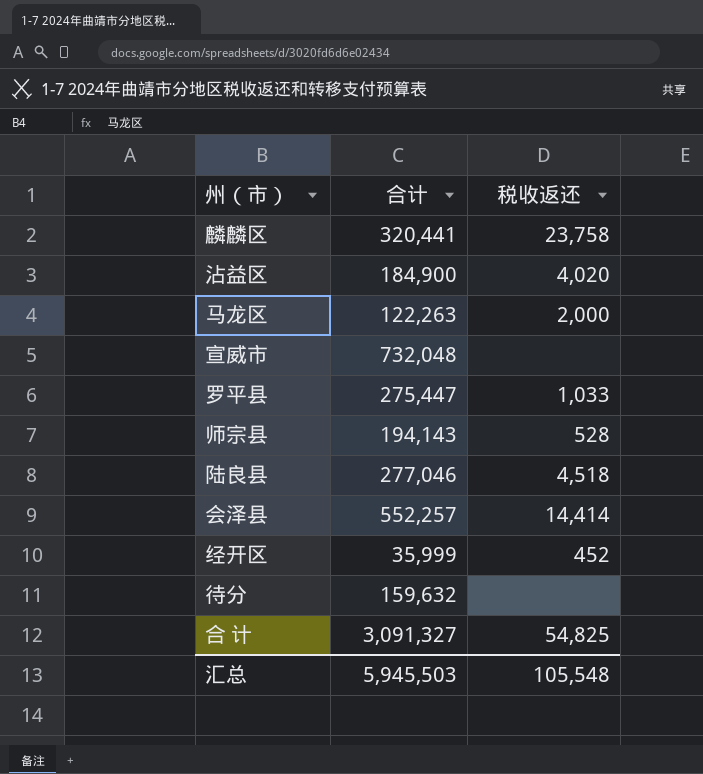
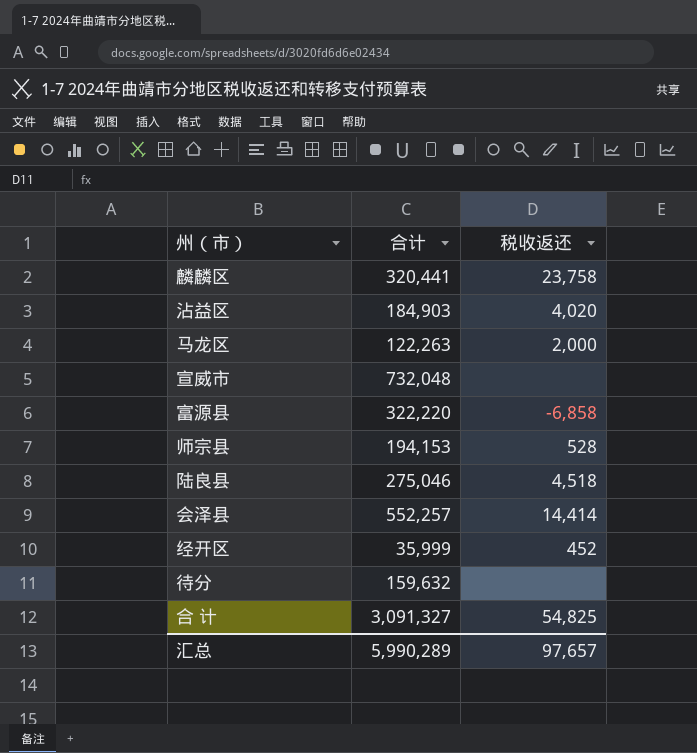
row 罗平县: 275,447 | 1,033 -> none
沾益区 | 合计: 184,900 -> 184,903
row 富源县: none -> 322,220 | -6,858
师宗县 | 合计: 194,143 -> 194,153
陆良县 | 合计: 277,046 -> 275,046
汇总 | 合计: 5,945,503 -> 5,990,289
汇总 | 税收返还: 105,548 -> 97,657

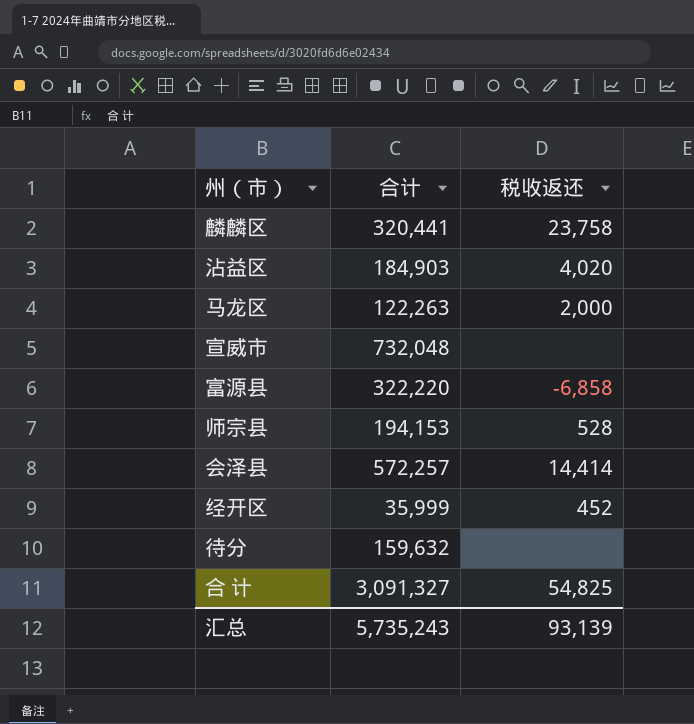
row 陆良县: 275,046 | 4,518 -> none
会泽县 | 合计: 552,257 -> 572,257
汇总 | 合计: 5,990,289 -> 5,735,243
汇总 | 税收返还: 97,657 -> 93,139

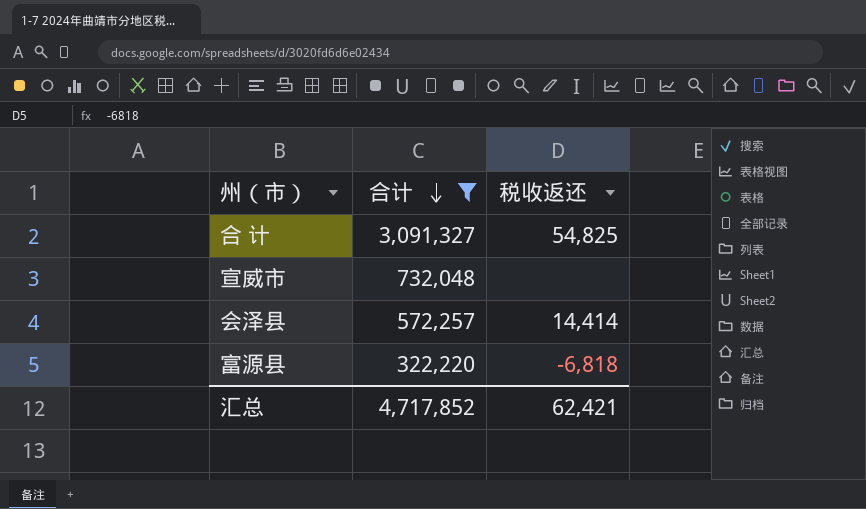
filter: none -> 合计 >= 322,220
row order: none -> 合计 descending
富源县 | 税收返还: -6,858 -> -6,818
汇总 | 合计: 5,735,243 -> 4,717,852
汇总 | 税收返还: 93,139 -> 62,421

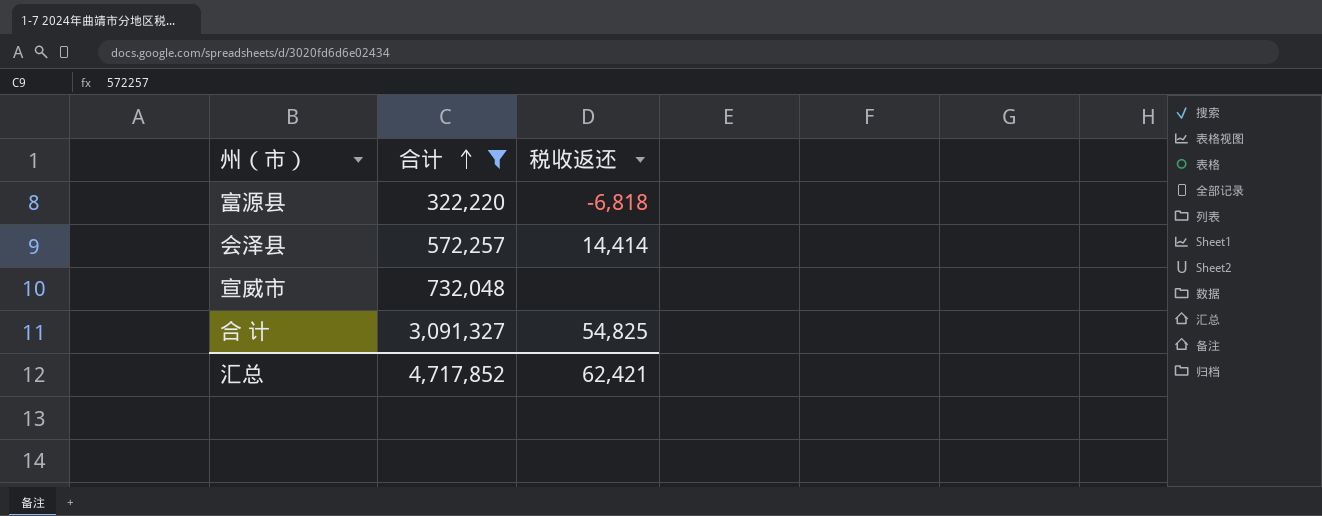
row order: 合计 descending -> 合计 ascending

